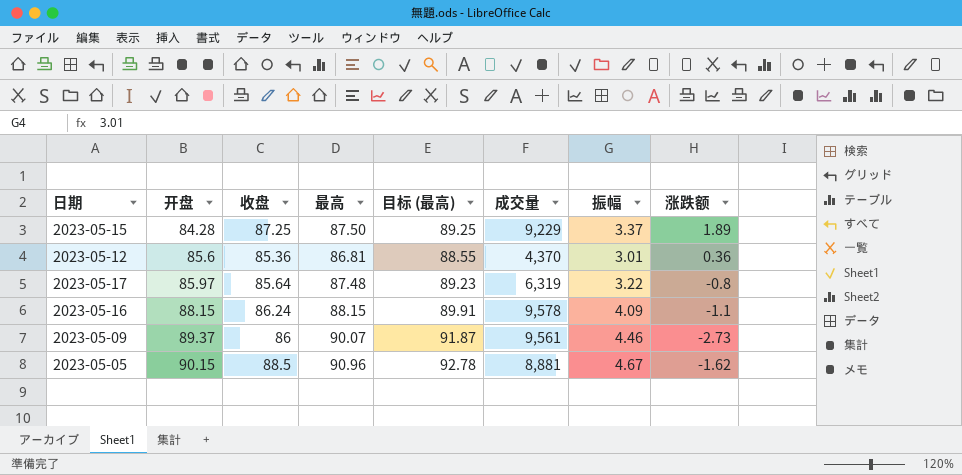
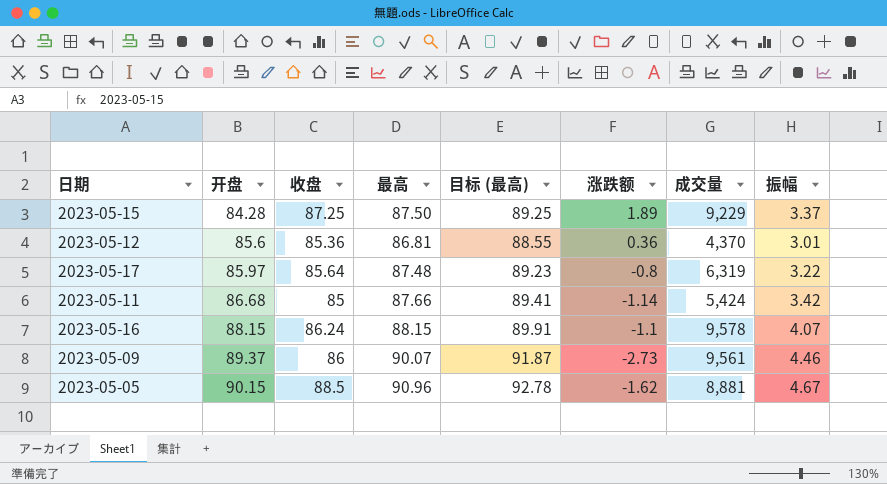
column 涨跌额 | position: 8 -> 6
row 2023-05-11: none -> 86.68 | 85 | 87.66 | 89.41 | -1.14 | 5,424 | 3.42
2023-05-16 | 振幅: 4.09 -> 4.07

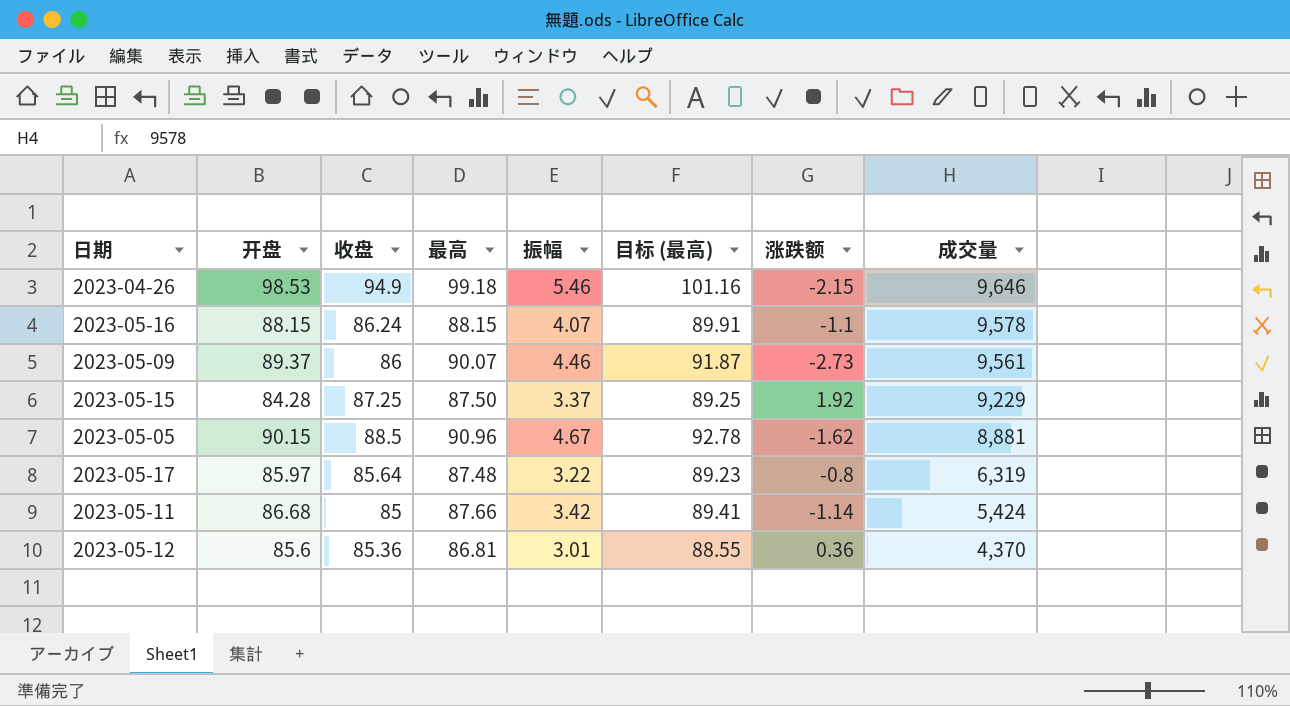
row order: 开盘 ascending -> 成交量 descending
column 振幅 | position: 8 -> 5
row 2023-04-26: none -> 98.53 | 94.9 | 99.18 | 5.46 | 101.16 | -2.15 | 9,646
2023-05-15 | 涨跌额: 1.89 -> 1.92

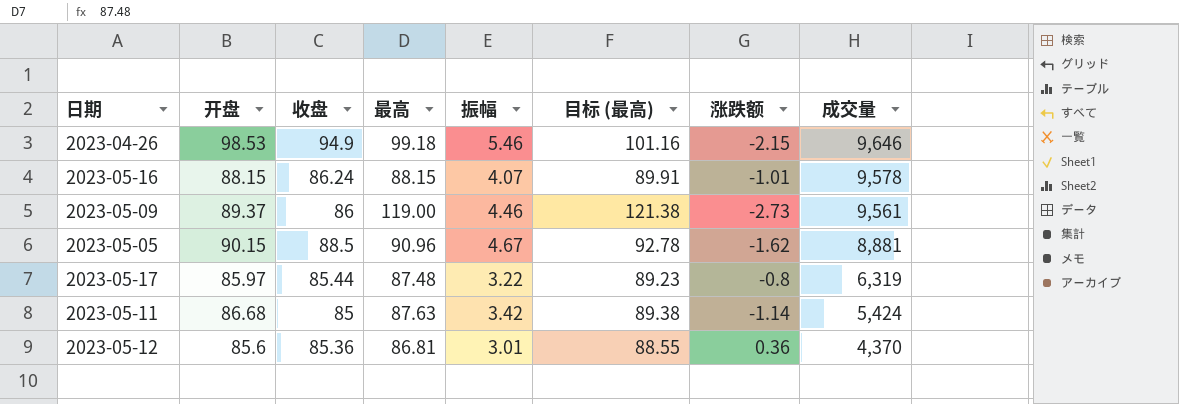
row 2023-05-15: 84.28 | 87.25 | 87.50 | 3.37 | 89.25 | 1.92 | 9,229 -> none
2023-05-16 | 涨跌额: -1.1 -> -1.01
2023-05-09 | 最高: 90.07 -> 119.00
2023-05-09 | 目标 (最高): 91.87 -> 121.38
2023-05-17 | 收盘: 85.64 -> 85.44
2023-05-11 | 最高: 87.66 -> 87.63
2023-05-11 | 目标 (最高): 89.41 -> 89.38

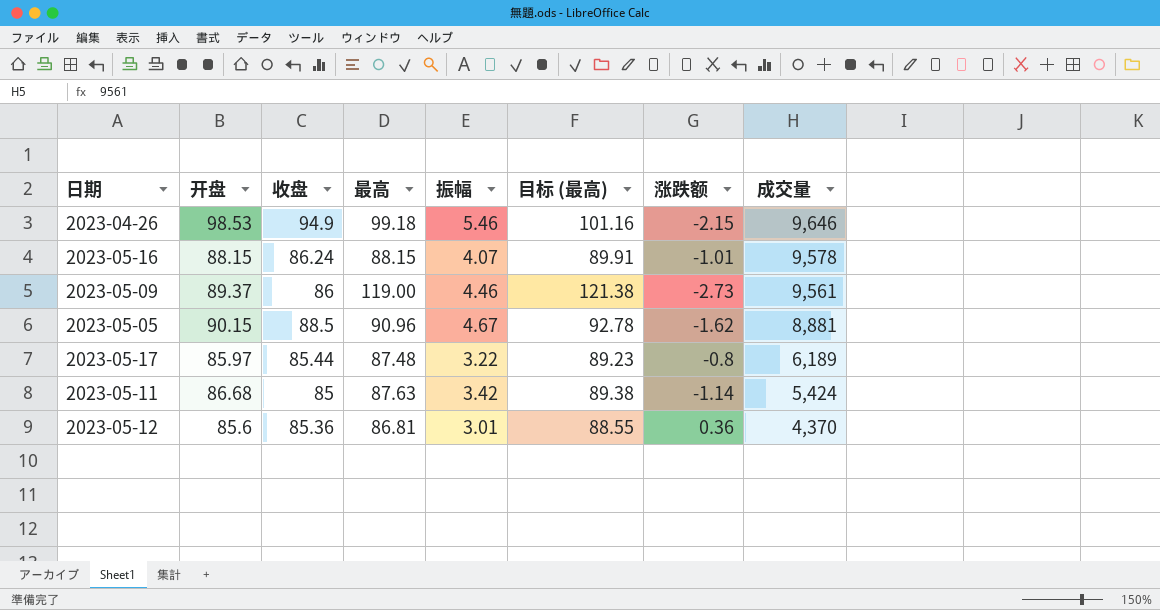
2023-05-17 | 成交量: 6,319 -> 6,189

